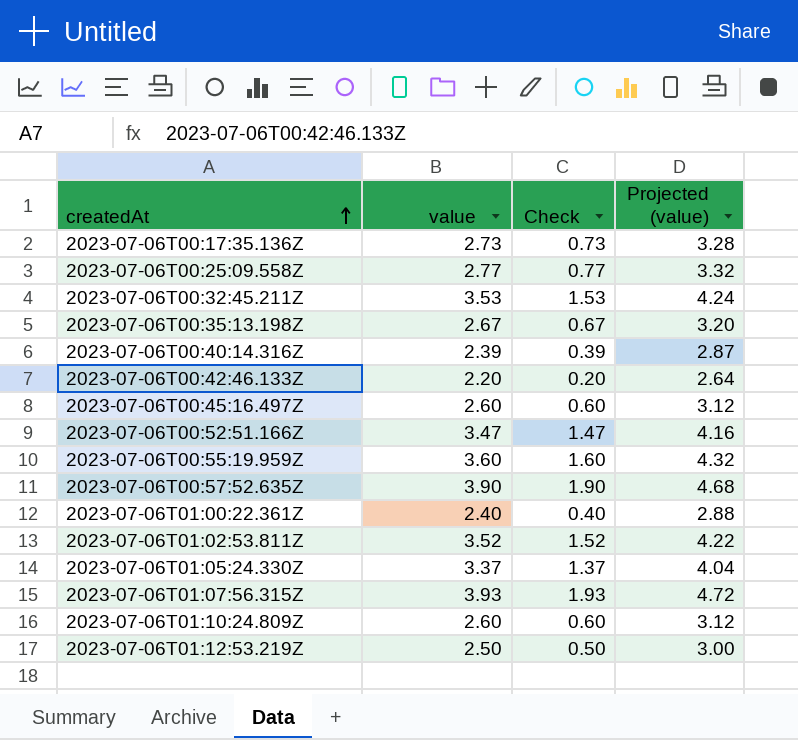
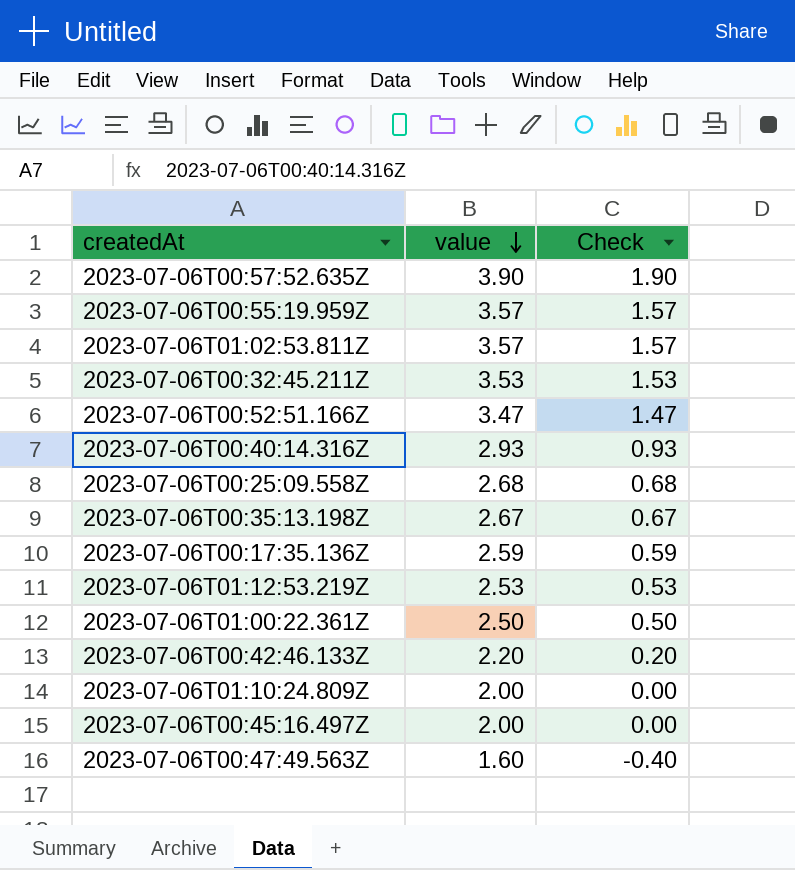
row order: createdAt ascending -> value descending
column Projected (value) | formula: [value] * 1.2 -> none
row 2023-07-06T01:05:24.330Z: 3.37 | 1.37 | 4.04 -> none
row 2023-07-06T01:07:56.315Z: 3.93 | 1.93 | 4.72 -> none
2023-07-06T00:55:19.959Z | value: 3.60 -> 3.57
2023-07-06T00:55:19.959Z | Check: 1.60 -> 1.57
2023-07-06T01:02:53.811Z | value: 3.52 -> 3.57
2023-07-06T01:02:53.811Z | Check: 1.52 -> 1.57
2023-07-06T00:40:14.316Z | value: 2.39 -> 2.93
2023-07-06T00:40:14.316Z | Check: 0.39 -> 0.93
2023-07-06T00:25:09.558Z | value: 2.77 -> 2.68
2023-07-06T00:25:09.558Z | Check: 0.77 -> 0.68
2023-07-06T00:17:35.136Z | value: 2.73 -> 2.59
2023-07-06T00:17:35.136Z | Check: 0.73 -> 0.59
2023-07-06T01:12:53.219Z | value: 2.50 -> 2.53
2023-07-06T01:12:53.219Z | Check: 0.50 -> 0.53
2023-07-06T01:00:22.361Z | value: 2.40 -> 2.50
2023-07-06T01:00:22.361Z | Check: 0.40 -> 0.50
2023-07-06T01:10:24.809Z | value: 2.60 -> 2.00
2023-07-06T01:10:24.809Z | Check: 0.60 -> 0.00
2023-07-06T00:45:16.497Z | value: 2.60 -> 2.00
2023-07-06T00:45:16.497Z | Check: 0.60 -> 0.00
row 2023-07-06T00:47:49.563Z: none -> 1.60 | -0.40

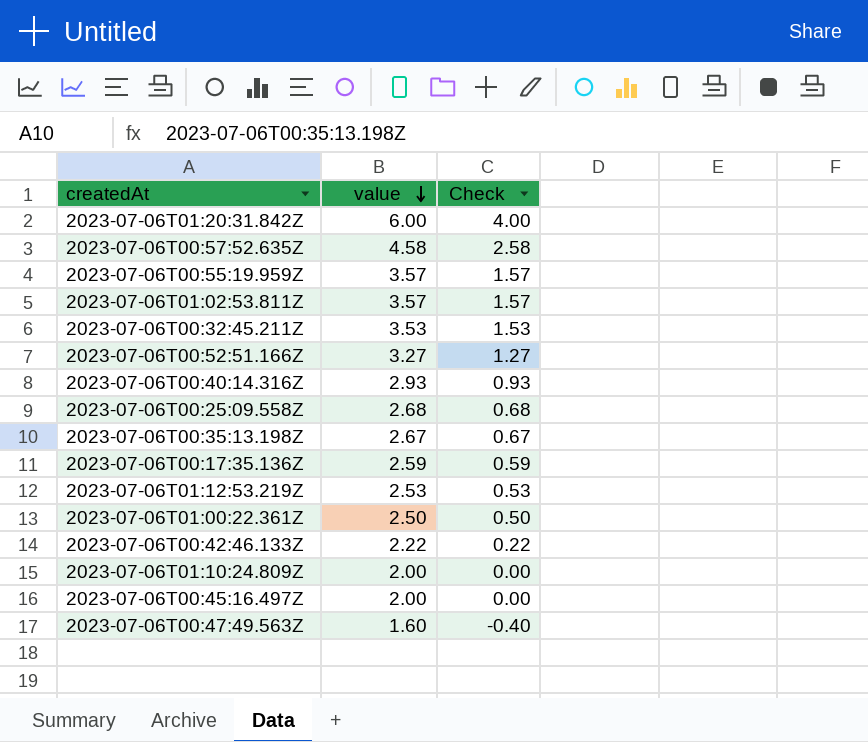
row 2023-07-06T01:20:31.842Z: none -> 6.00 | 4.00
2023-07-06T00:57:52.635Z | value: 3.90 -> 4.58
2023-07-06T00:57:52.635Z | Check: 1.90 -> 2.58
2023-07-06T00:52:51.166Z | value: 3.47 -> 3.27
2023-07-06T00:52:51.166Z | Check: 1.47 -> 1.27
2023-07-06T00:42:46.133Z | value: 2.20 -> 2.22
2023-07-06T00:42:46.133Z | Check: 0.20 -> 0.22

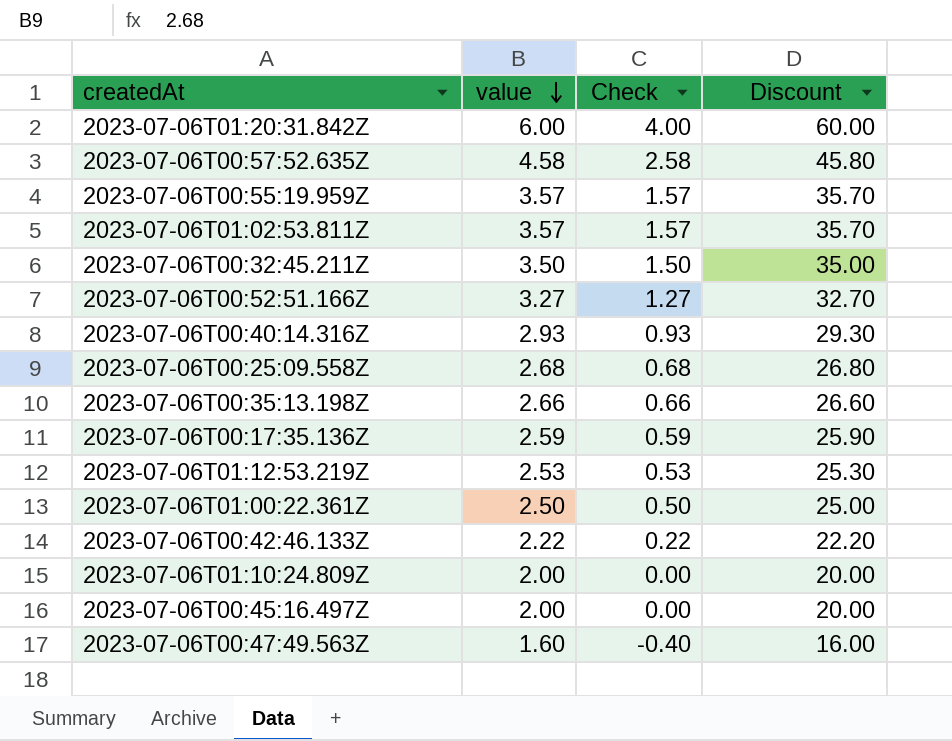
column Discount | formula: none -> [value] * 10
2023-07-06T00:32:45.211Z | value: 3.53 -> 3.50
2023-07-06T00:32:45.211Z | Check: 1.53 -> 1.50
2023-07-06T00:35:13.198Z | value: 2.67 -> 2.66
2023-07-06T00:35:13.198Z | Check: 0.67 -> 0.66

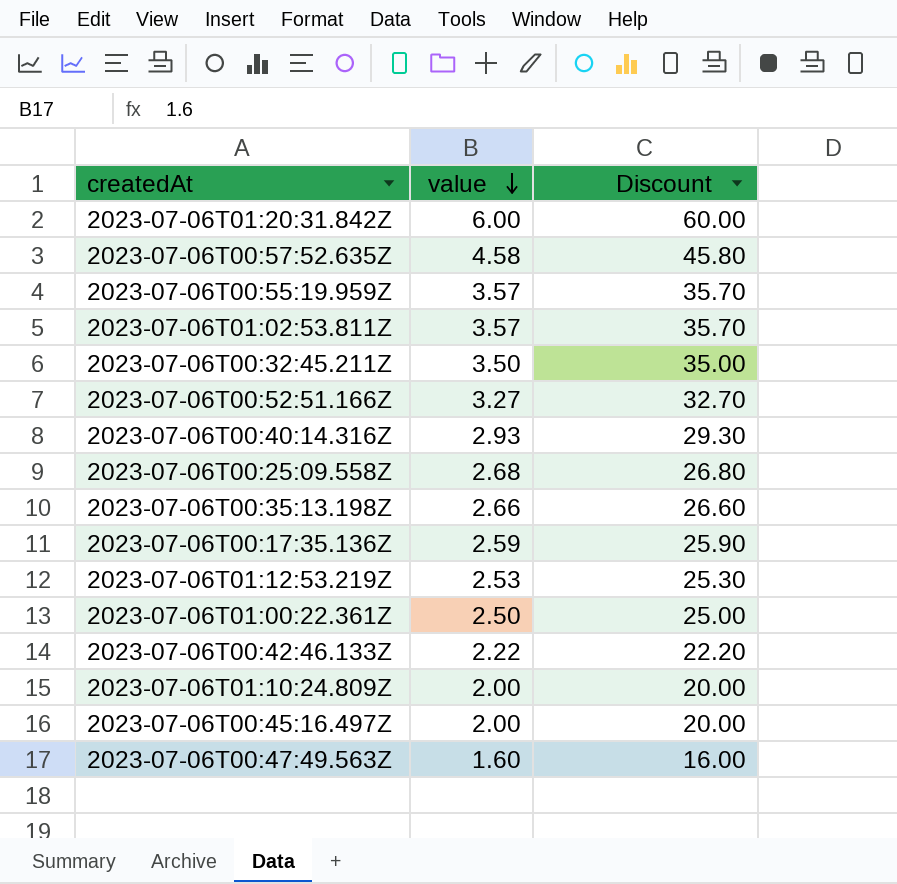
column Check | formula: [value] - 2 -> none

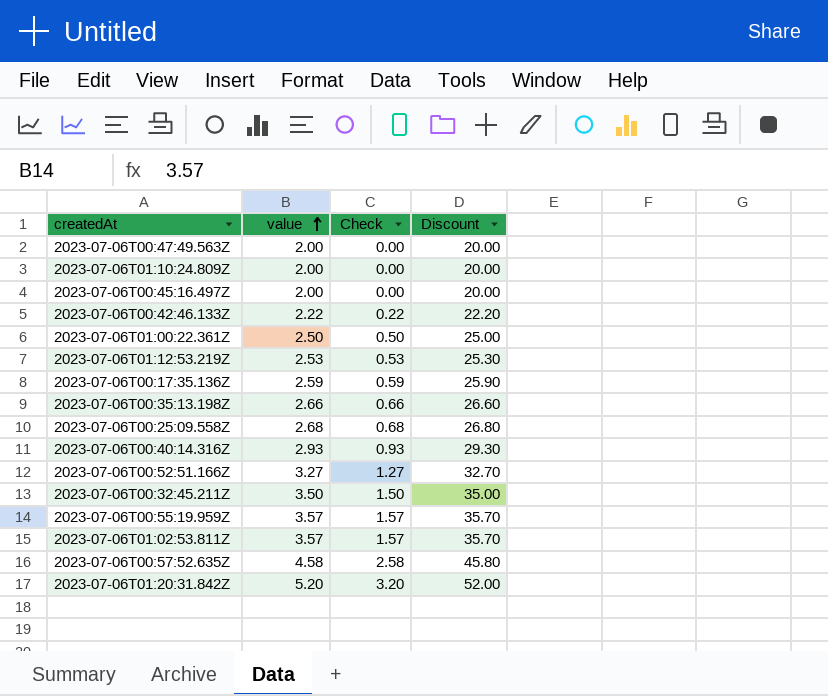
row order: value descending -> value ascending
column Check | formula: none -> [value] - 2
2023-07-06T00:47:49.563Z | value: 1.60 -> 2.00
2023-07-06T00:47:49.563Z | Discount: 16.00 -> 20.00
2023-07-06T01:20:31.842Z | value: 6.00 -> 5.20
2023-07-06T01:20:31.842Z | Discount: 60.00 -> 52.00

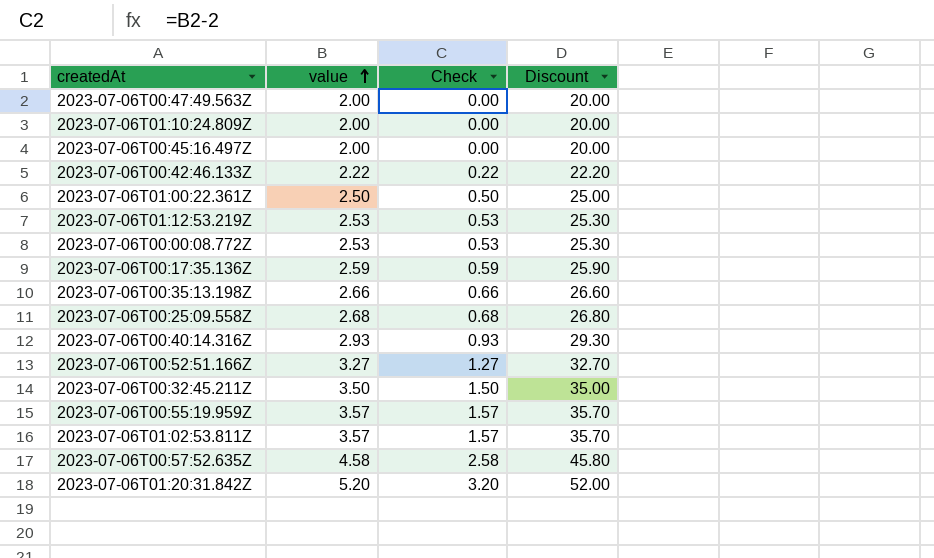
row 2023-07-06T00:00:08.772Z: none -> 2.53 | 0.53 | 25.30

